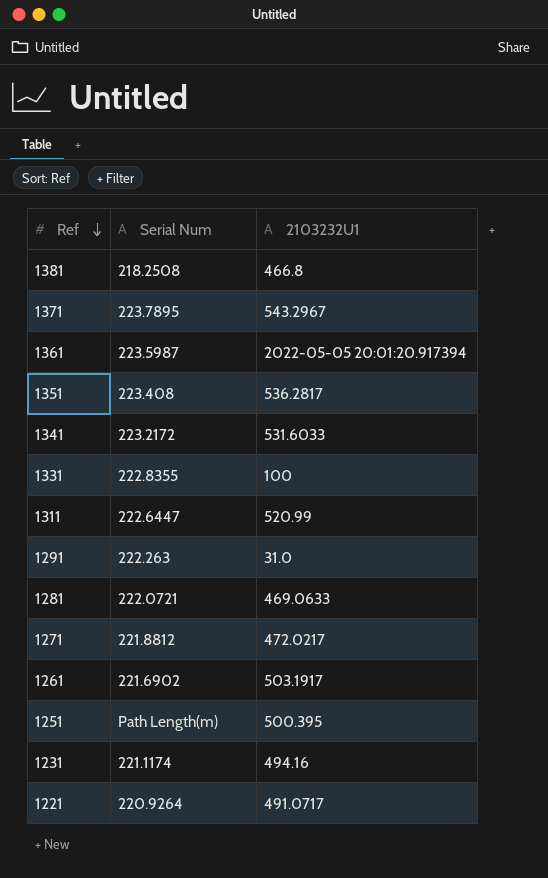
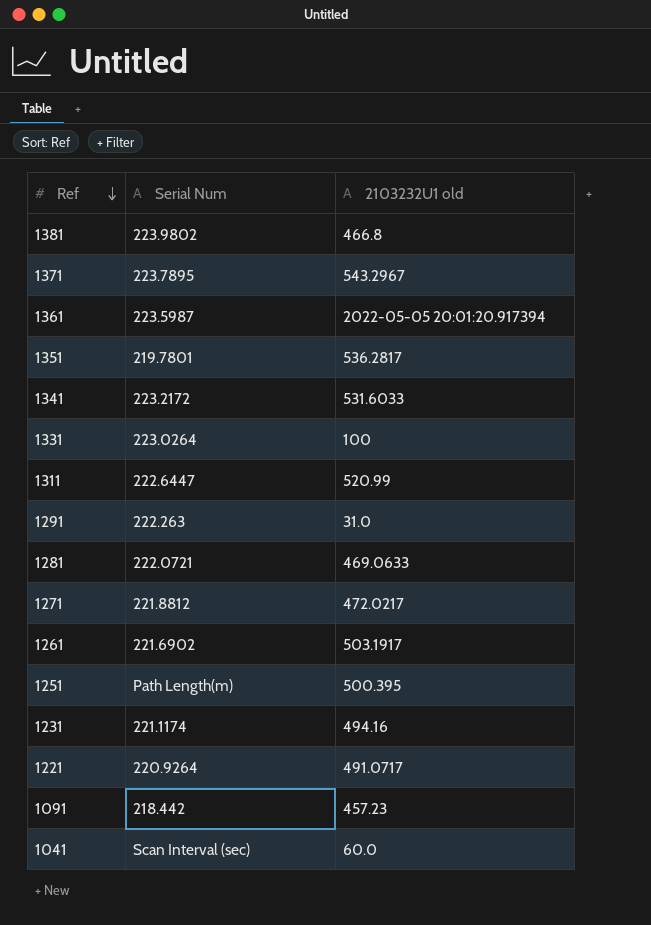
column name: 2103232U1 -> 2103232U1 old
1381 | Serial Num: 218.2508 -> 223.9802
1351 | Serial Num: 223.408 -> 219.7801
1331 | Serial Num: 222.8355 -> 223.0264
row 1091: none -> 218.442 | 457.23
row 1041: none -> Scan Interval (sec) | 60.0

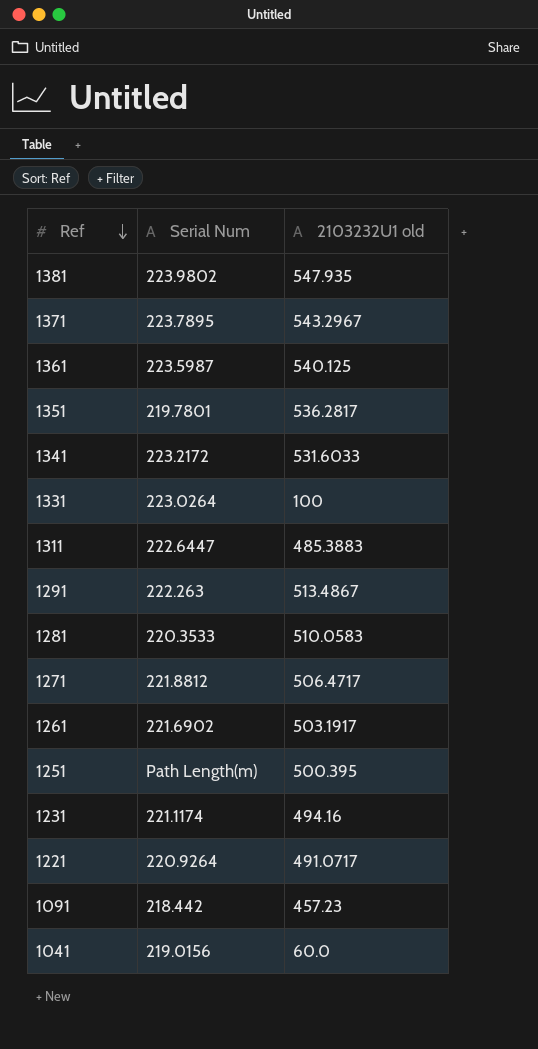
1381 | 2103232U1 old: 466.8 -> 547.935
1361 | 2103232U1 old: 2022-05-05 20:01:20.917394 -> 540.125
1311 | 2103232U1 old: 520.99 -> 485.3883
1291 | 2103232U1 old: 31.0 -> 513.4867
1281 | Serial Num: 222.0721 -> 220.3533
1281 | 2103232U1 old: 469.0633 -> 510.0583
1271 | 2103232U1 old: 472.0217 -> 506.4717
1041 | Serial Num: Scan Interval (sec) -> 219.0156

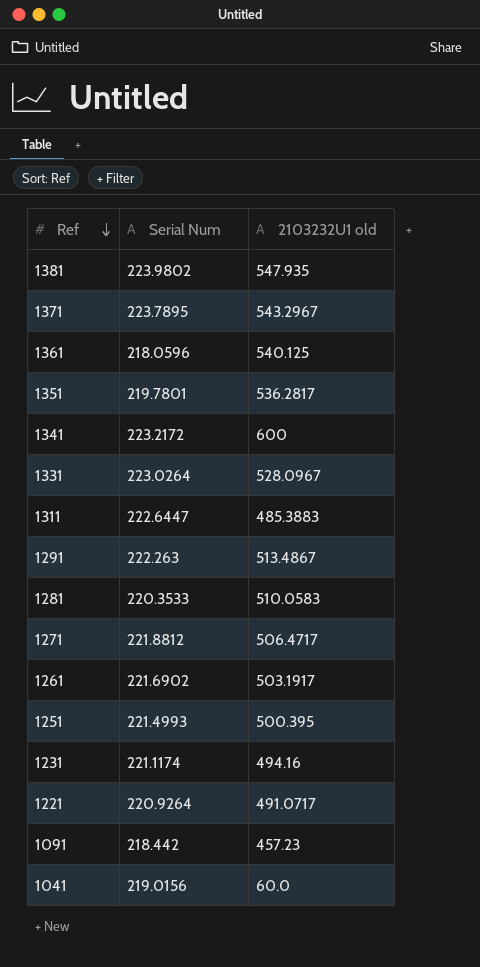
1361 | Serial Num: 223.5987 -> 218.0596
1341 | 2103232U1 old: 531.6033 -> 600
1331 | 2103232U1 old: 100 -> 528.0967
1251 | Serial Num: Path Length(m) -> 221.4993

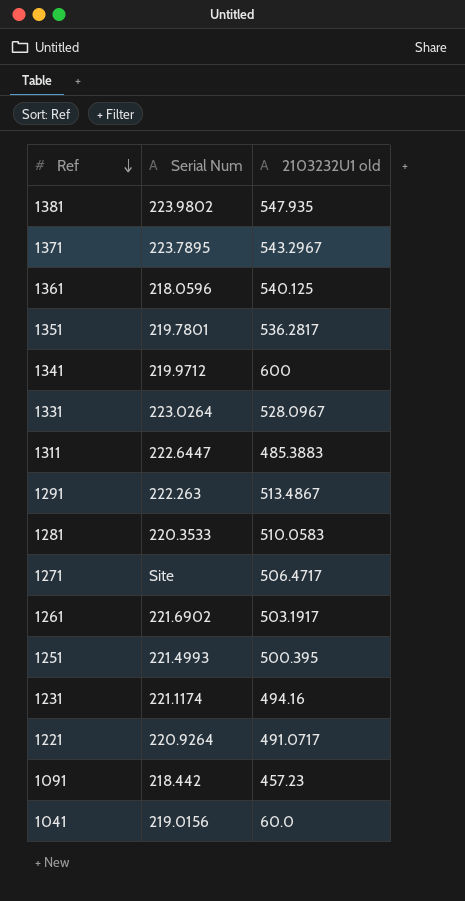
1341 | Serial Num: 223.2172 -> 219.9712
1271 | Serial Num: 221.8812 -> Site

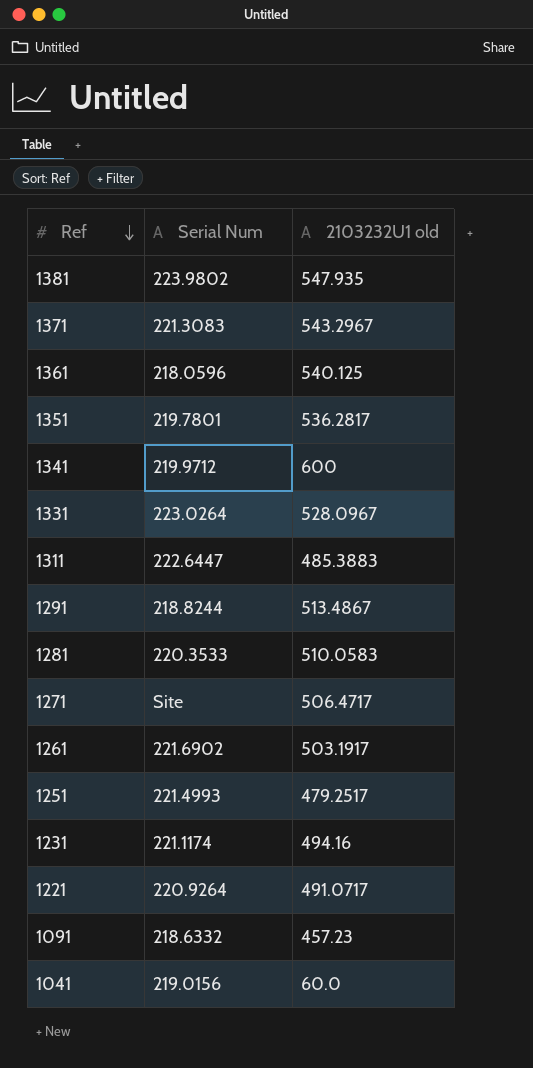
1371 | Serial Num: 223.7895 -> 221.3083
1291 | Serial Num: 222.263 -> 218.8244
1251 | 2103232U1 old: 500.395 -> 479.2517
1091 | Serial Num: 218.442 -> 218.6332

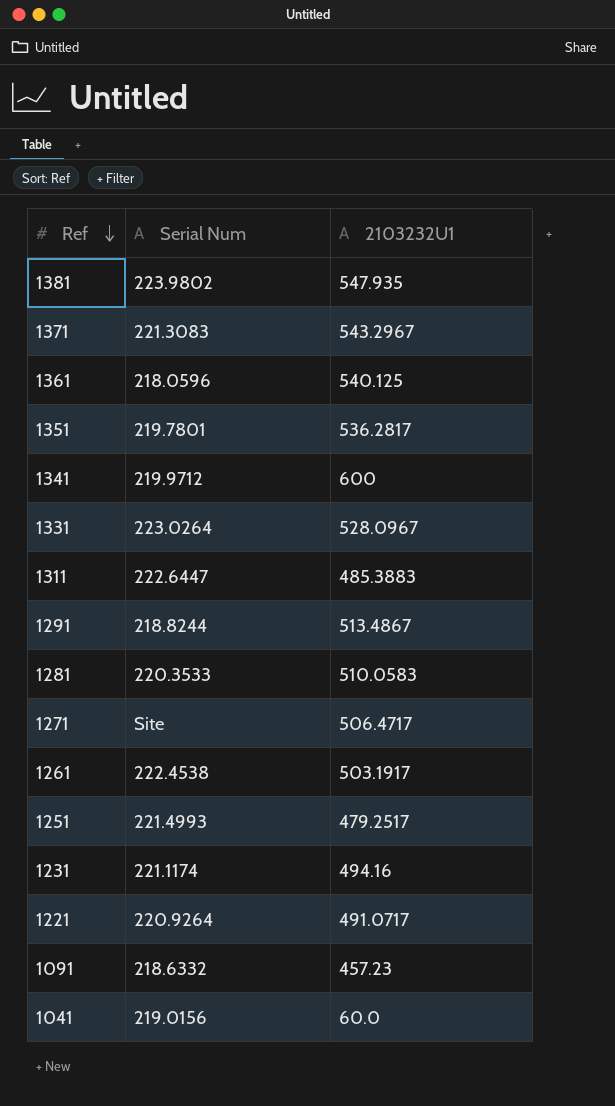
column name: 2103232U1 old -> 2103232U1
1261 | Serial Num: 221.6902 -> 222.4538

